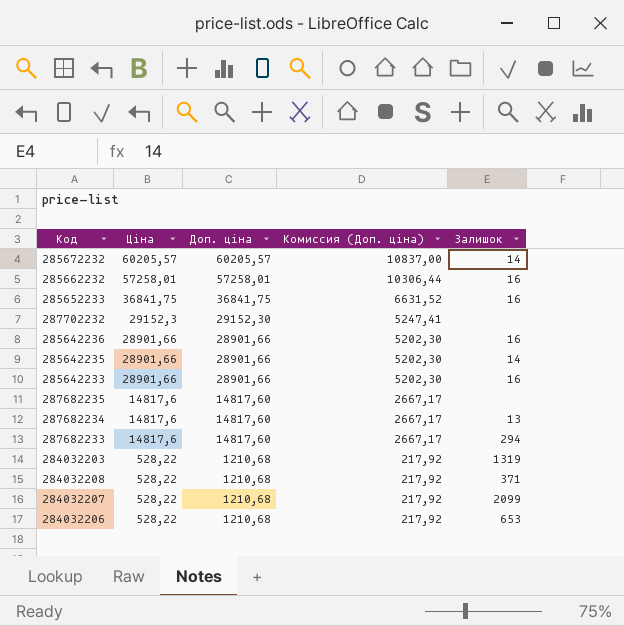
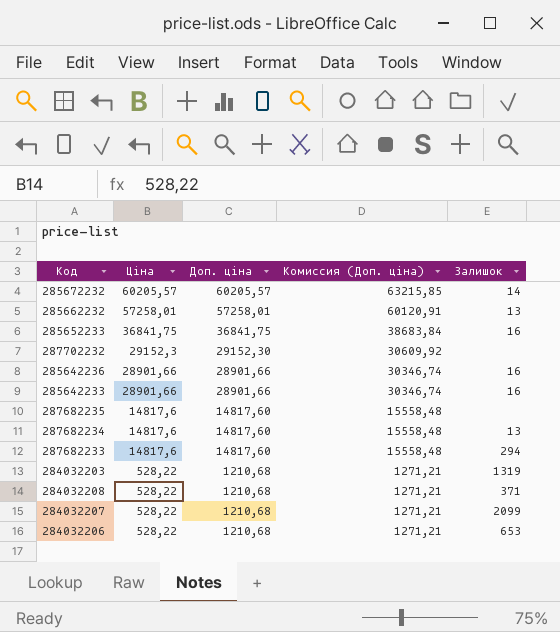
column Комиссия (Доп. ціна) | formula: [Доп. ціна] * 0,18 -> [Доп. ціна] * 1,05
row 285642235: 28901,66 | 28901,66 | 5202,30 | 14 -> none
285662232 | Залишок: 16 -> 13

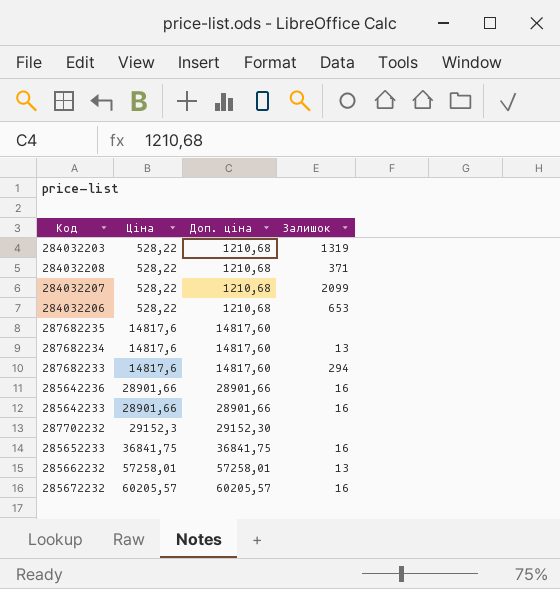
row order: Ціна descending -> Ціна ascending
column Комиссия (Доп. ціна) | formula: [Доп. ціна] * 1,05 -> none
285672232 | Залишок: 14 -> 16

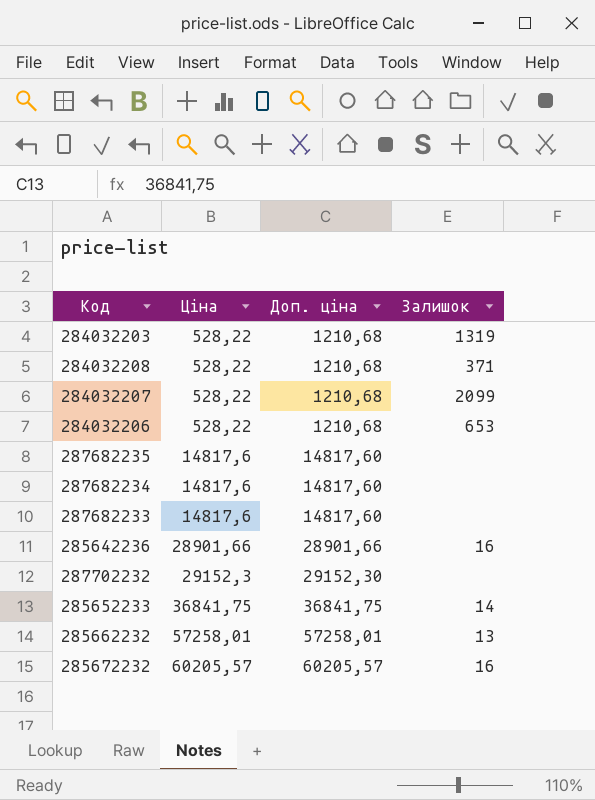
row 285642233: 28901,66 | 28901,66 | 16 -> none
287682234 | Залишок: 13 -> none
287682233 | Залишок: 294 -> none
285652233 | Залишок: 16 -> 14

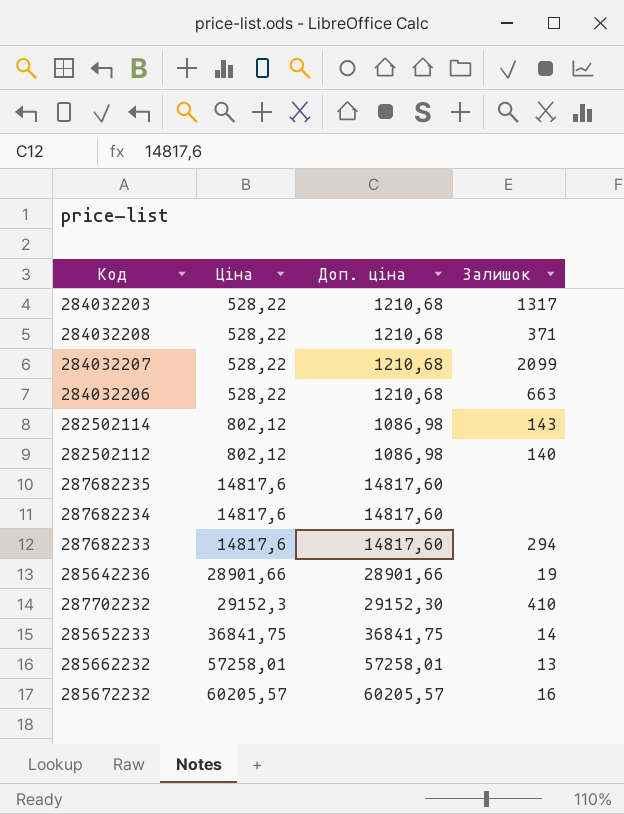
284032203 | Залишок: 1319 -> 1317
284032206 | Залишок: 653 -> 663
row 282502114: none -> 802,12 | 1086,98 | 143
row 282502112: none -> 802,12 | 1086,98 | 140
287682233 | Залишок: none -> 294
285642236 | Залишок: 16 -> 19
287702232 | Залишок: none -> 410

